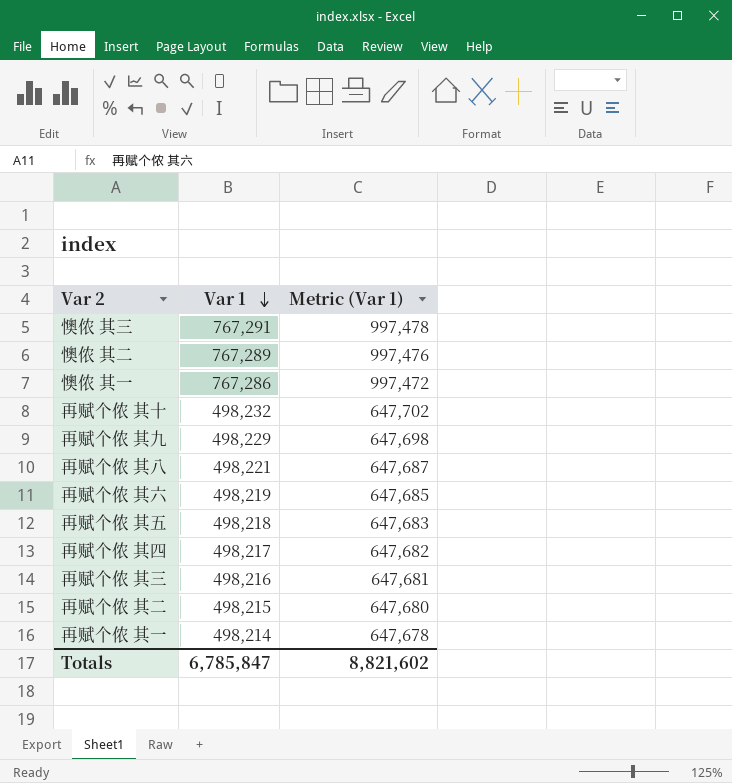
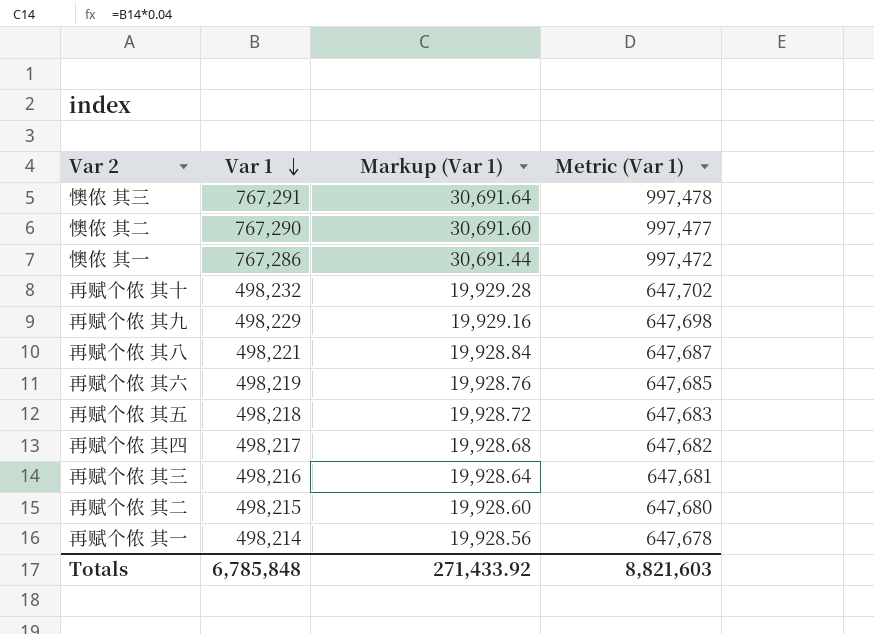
column Markup (Var 1) | formula: none -> [Var 1] * 0.04
懊侬 其二 | Var 1: 767,289 -> 767,290
懊侬 其二 | Metric (Var 1): 997,476 -> 997,477
Totals | Var 1: 6,785,847 -> 6,785,848
Totals | Metric (Var 1): 8,821,602 -> 8,821,603

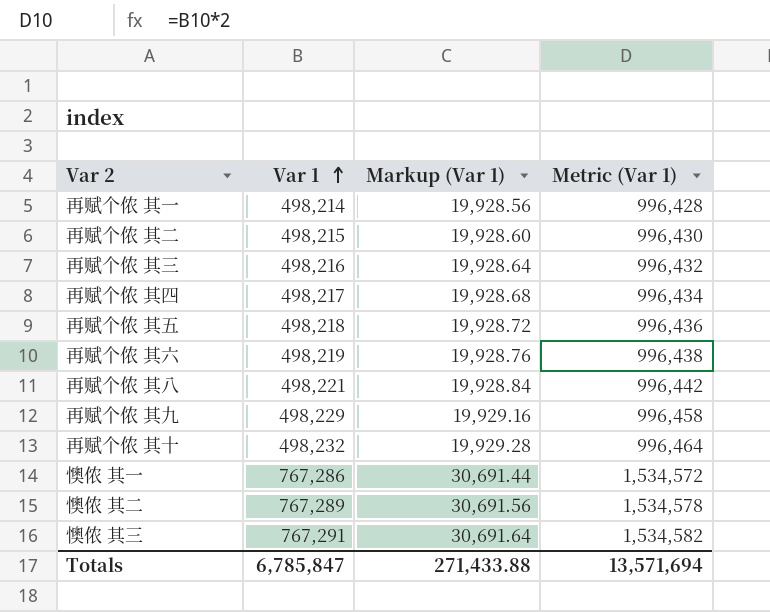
row order: Var 1 descending -> Var 1 ascending
column Metric (Var 1) | formula: [Var 1] * 1.3 -> [Var 1] * 2
懊侬 其二 | Var 1: 767,290 -> 767,289
懊侬 其二 | Markup (Var 1): 30,691.60 -> 30,691.56
Totals | Var 1: 6,785,848 -> 6,785,847
Totals | Markup (Var 1): 271,433.92 -> 271,433.88
Totals | Metric (Var 1): 8,821,603 -> 13,571,694

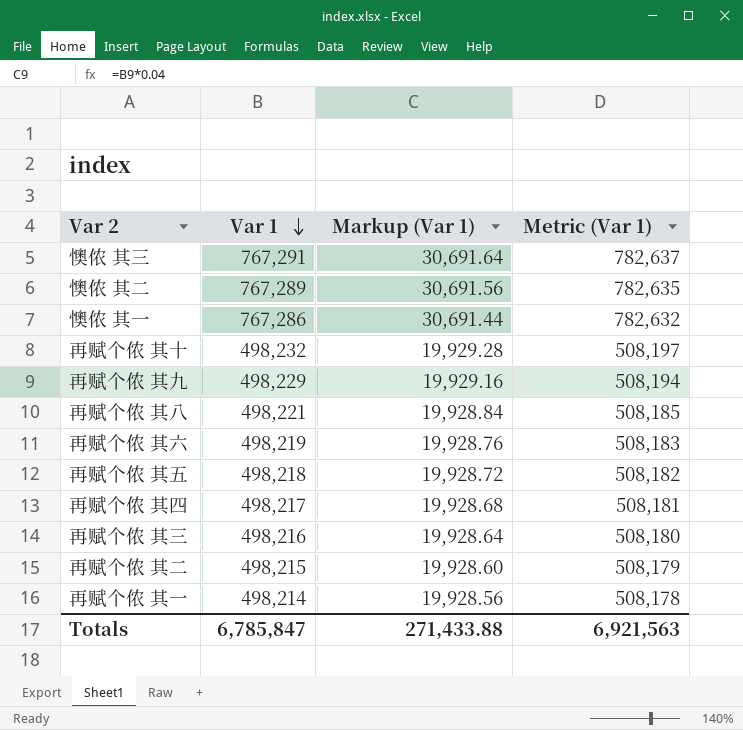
row order: Var 1 ascending -> Var 1 descending
column Metric (Var 1) | formula: [Var 1] * 2 -> [Var 1] * 1.02
Totals | Metric (Var 1): 13,571,694 -> 6,921,563

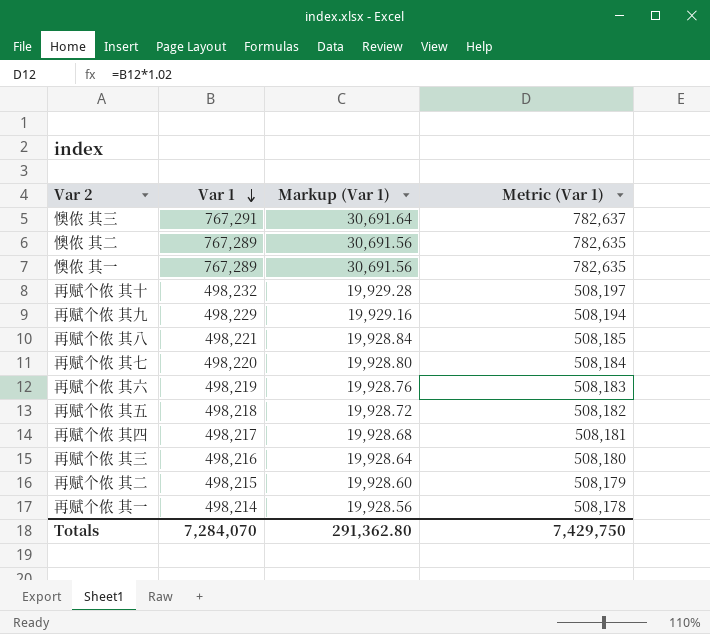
懊侬 其一 | Var 1: 767,286 -> 767,289
懊侬 其一 | Markup (Var 1): 30,691.44 -> 30,691.56
懊侬 其一 | Metric (Var 1): 782,632 -> 782,635
row 再赋个侬 其七: none -> 498,220 | 19,928.80 | 508,184
Totals | Var 1: 6,785,847 -> 7,284,070
Totals | Markup (Var 1): 271,433.88 -> 291,362.80
Totals | Metric (Var 1): 6,921,563 -> 7,429,750

